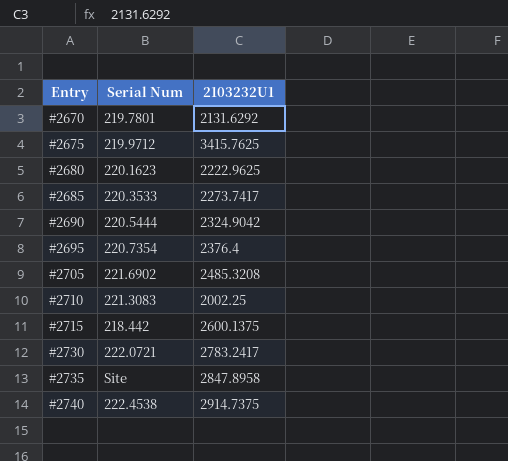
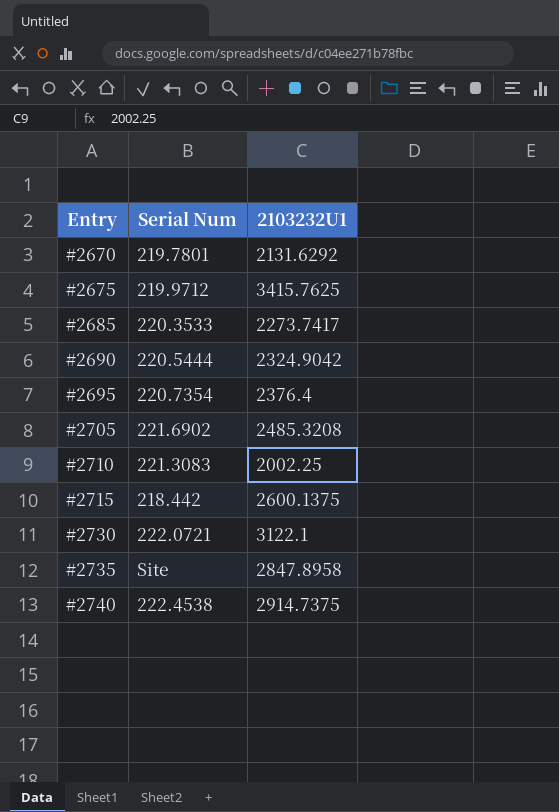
row #2680: 220.1623 | 2222.9625 -> none
#2730 | 2103232U1: 2783.2417 -> 3122.1

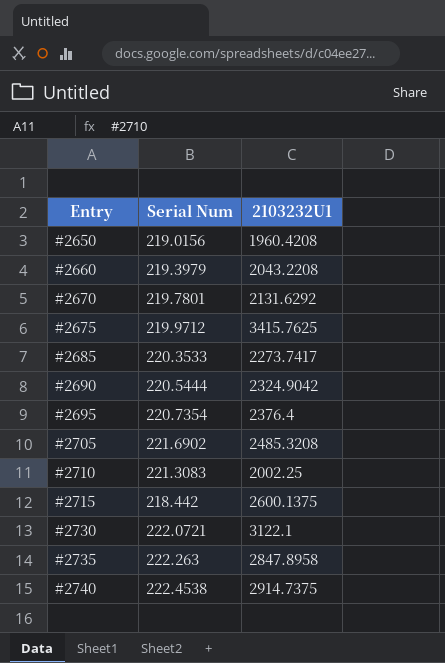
row #2650: none -> 219.0156 | 1960.4208
row #2660: none -> 219.3979 | 2043.2208
#2735 | Serial Num: Site -> 222.263

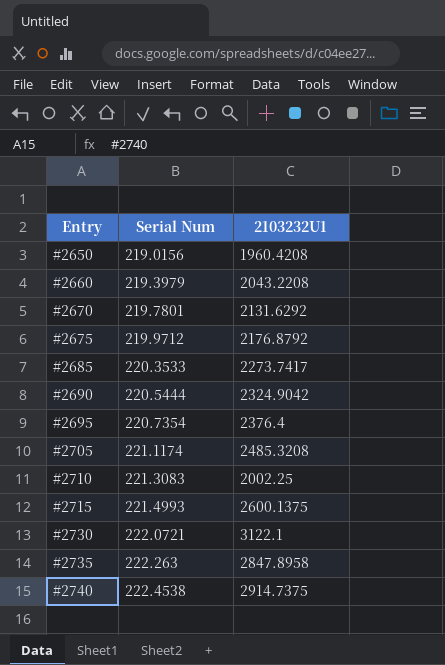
#2675 | 2103232U1: 3415.7625 -> 2176.8792
#2705 | Serial Num: 221.6902 -> 221.1174
#2715 | Serial Num: 218.442 -> 221.4993

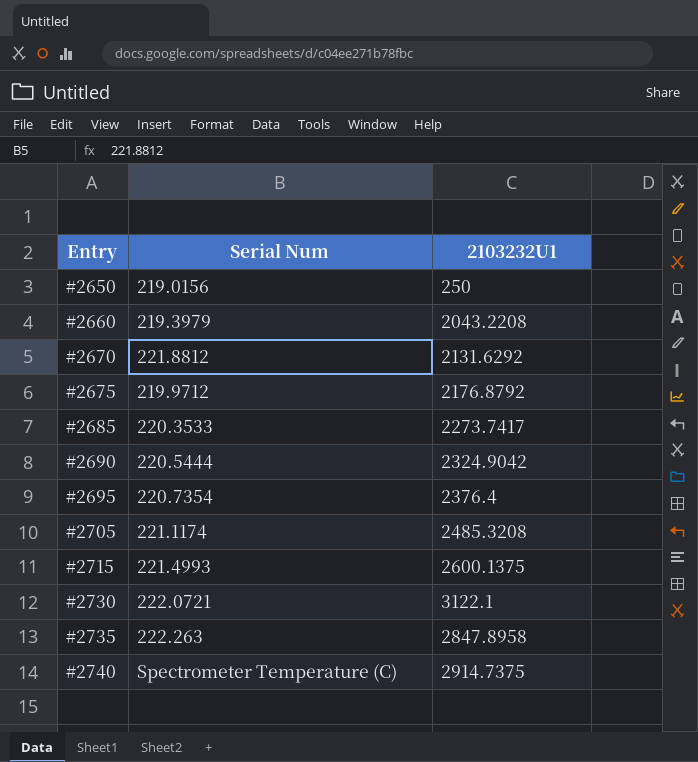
row #2710: 221.3083 | 2002.25 -> none
#2650 | 2103232U1: 1960.4208 -> 250
#2670 | Serial Num: 219.7801 -> 221.8812
#2740 | Serial Num: 222.4538 -> Spectrometer Temperature (C)

